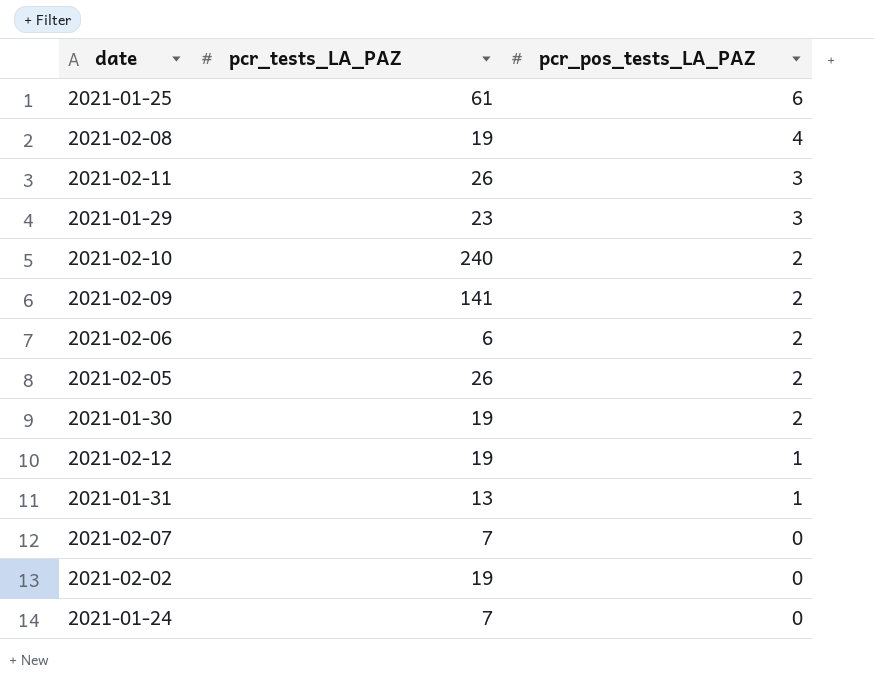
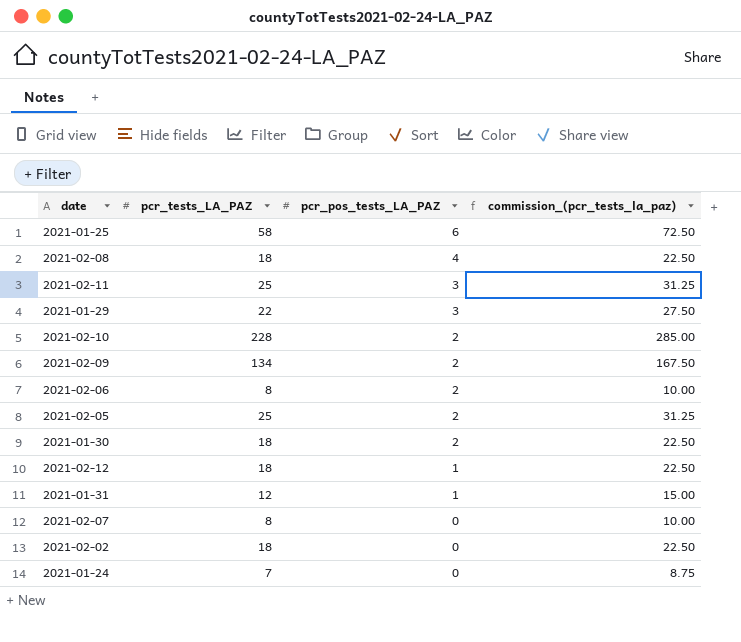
column commission_(pcr_tests_la_paz) | formula: none -> [pcr_tests_LA_PAZ] * 1.25
2021-01-25 | pcr_tests_LA_PAZ: 61 -> 58
2021-02-08 | pcr_tests_LA_PAZ: 19 -> 18
2021-02-11 | pcr_tests_LA_PAZ: 26 -> 25
2021-01-29 | pcr_tests_LA_PAZ: 23 -> 22
2021-02-10 | pcr_tests_LA_PAZ: 240 -> 228
2021-02-09 | pcr_tests_LA_PAZ: 141 -> 134
2021-02-06 | pcr_tests_LA_PAZ: 6 -> 8
2021-02-05 | pcr_tests_LA_PAZ: 26 -> 25
2021-01-30 | pcr_tests_LA_PAZ: 19 -> 18
2021-02-12 | pcr_tests_LA_PAZ: 19 -> 18
2021-01-31 | pcr_tests_LA_PAZ: 13 -> 12
2021-02-07 | pcr_tests_LA_PAZ: 7 -> 8
2021-02-02 | pcr_tests_LA_PAZ: 19 -> 18

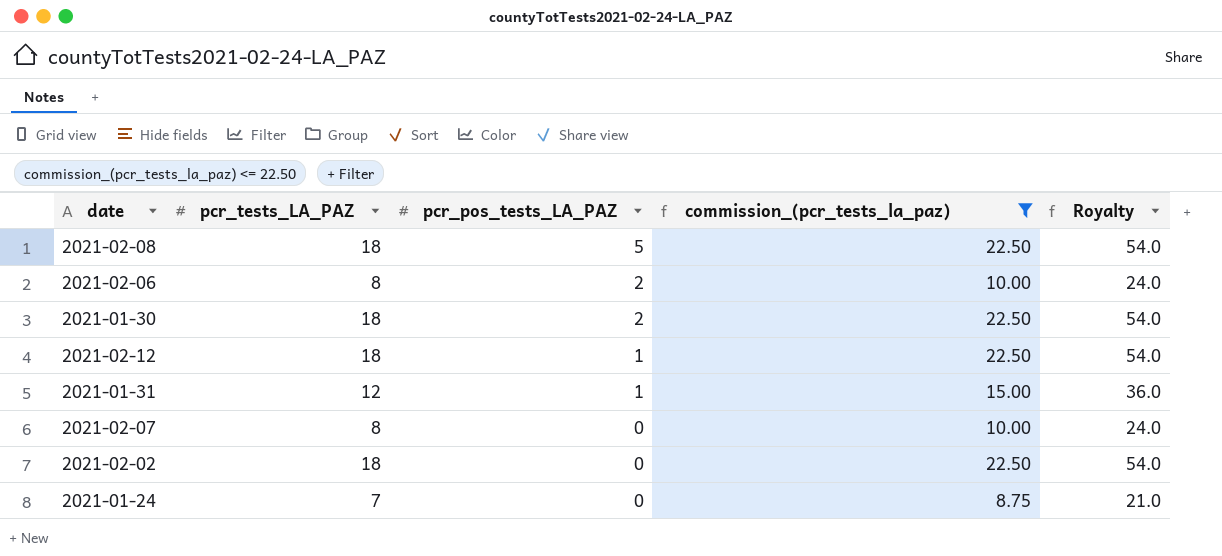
filter: none -> commission_(pcr_tests_la_paz) <= 22.50
column Royalty | formula: none -> [pcr_tests_LA_PAZ] * 3
2021-02-08 | pcr_pos_tests_LA_PAZ: 4 -> 5

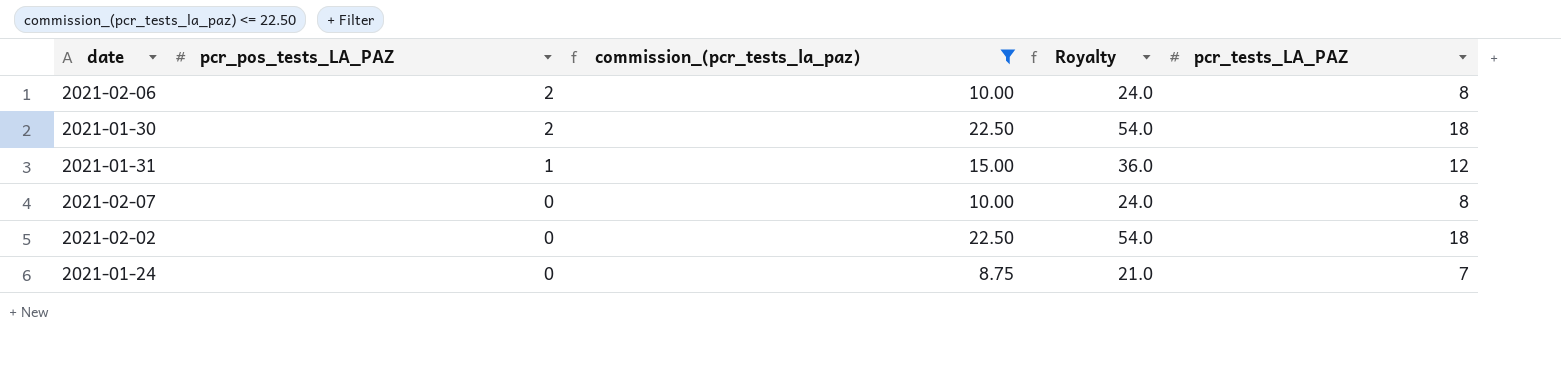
column pcr_tests_LA_PAZ | position: 2 -> 5
row 2021-02-08: 18 | 5 | 22.50 | 54.0 -> none
row 2021-02-12: 18 | 1 | 22.50 | 54.0 -> none

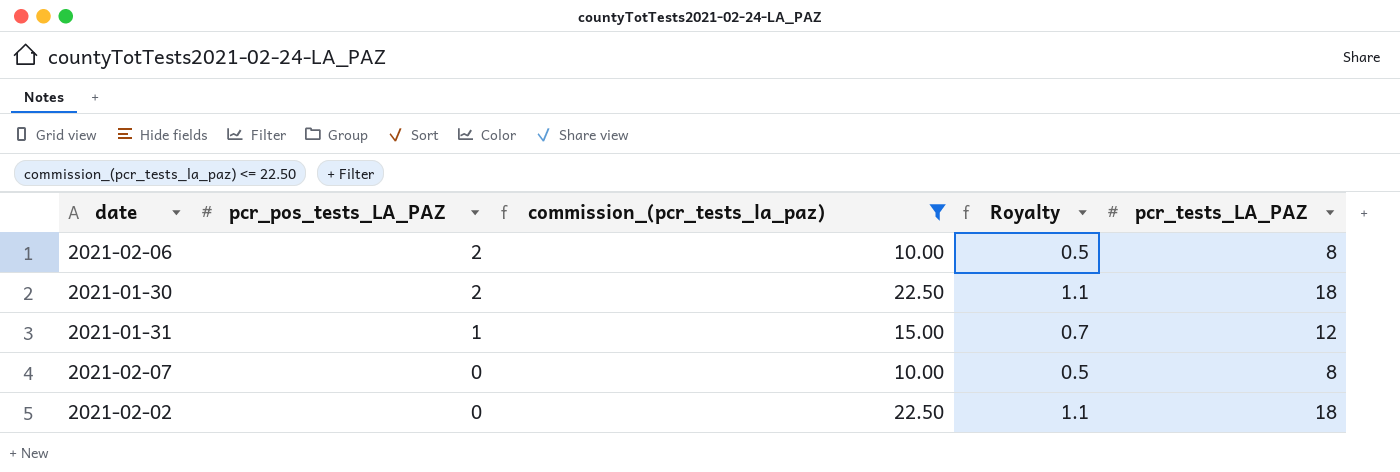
column Royalty | formula: [pcr_tests_LA_PAZ] * 3 -> [pcr_tests_LA_PAZ] * 0.06
row 2021-01-24: 0 | 8.75 | 21.0 | 7 -> none

